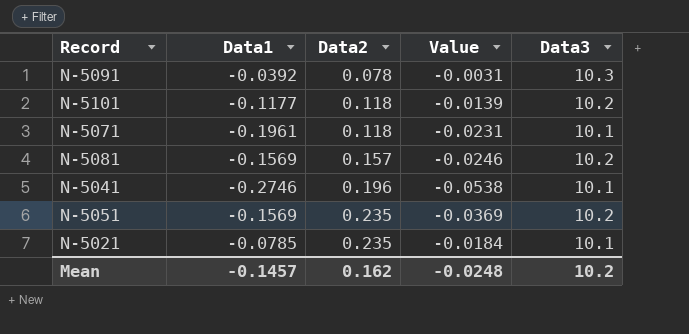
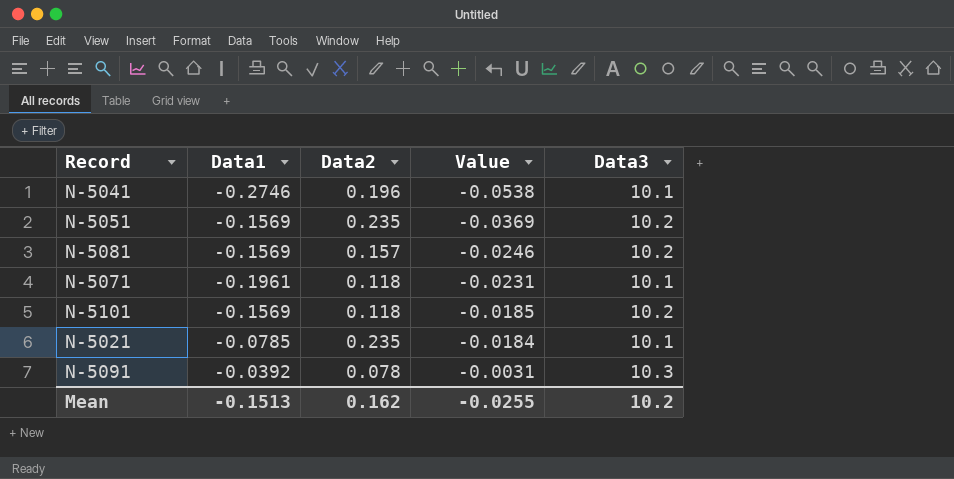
row order: Data2 ascending -> Value ascending
N-5101 | Data1: -0.1177 -> -0.1569
N-5101 | Value: -0.0139 -> -0.0185
Mean | Data1: -0.1457 -> -0.1513
Mean | Value: -0.0248 -> -0.0255

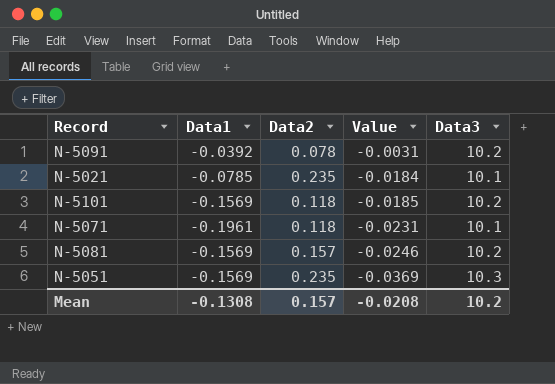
row order: Value ascending -> Value descending
row N-5041: -0.2746 | 0.196 | -0.0538 | 10.1 -> none
N-5091 | Data3: 10.3 -> 10.2
N-5051 | Data3: 10.2 -> 10.3
Mean | Data1: -0.1513 -> -0.1308
Mean | Data2: 0.162 -> 0.157
Mean | Value: -0.0255 -> -0.0208

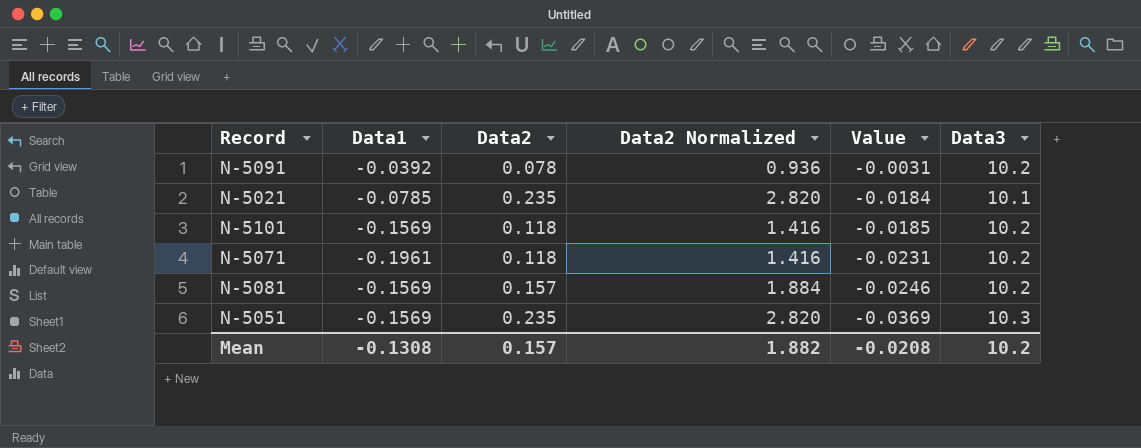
column Data2 Normalized | formula: none -> [Data2] * 12
N-5071 | Data3: 10.1 -> 10.2

